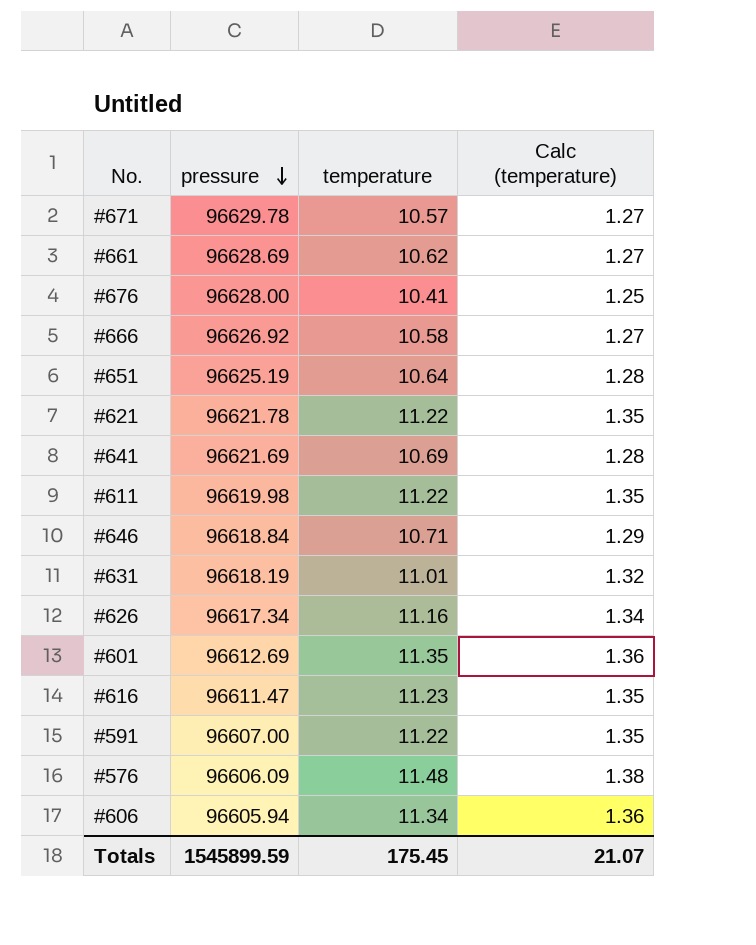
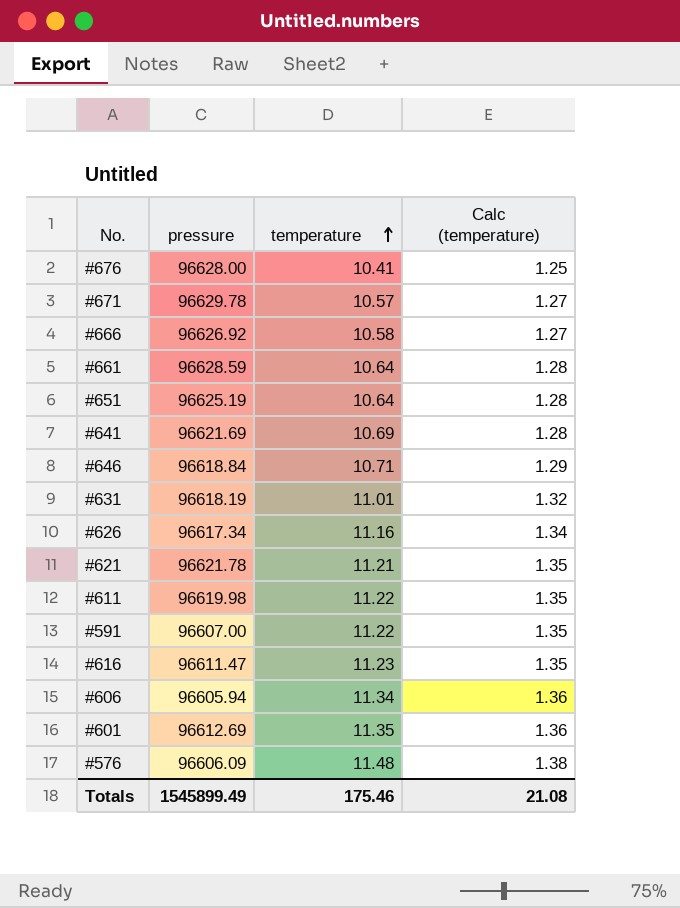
row order: pressure descending -> temperature ascending
#661 | pressure: 96628.69 -> 96628.59
#661 | temperature: 10.62 -> 10.64
#661 | Calc (temperature): 1.27 -> 1.28
#621 | temperature: 11.22 -> 11.21
Totals | pressure: 1545899.59 -> 1545899.49
Totals | temperature: 175.45 -> 175.46
Totals | Calc (temperature): 21.07 -> 21.08

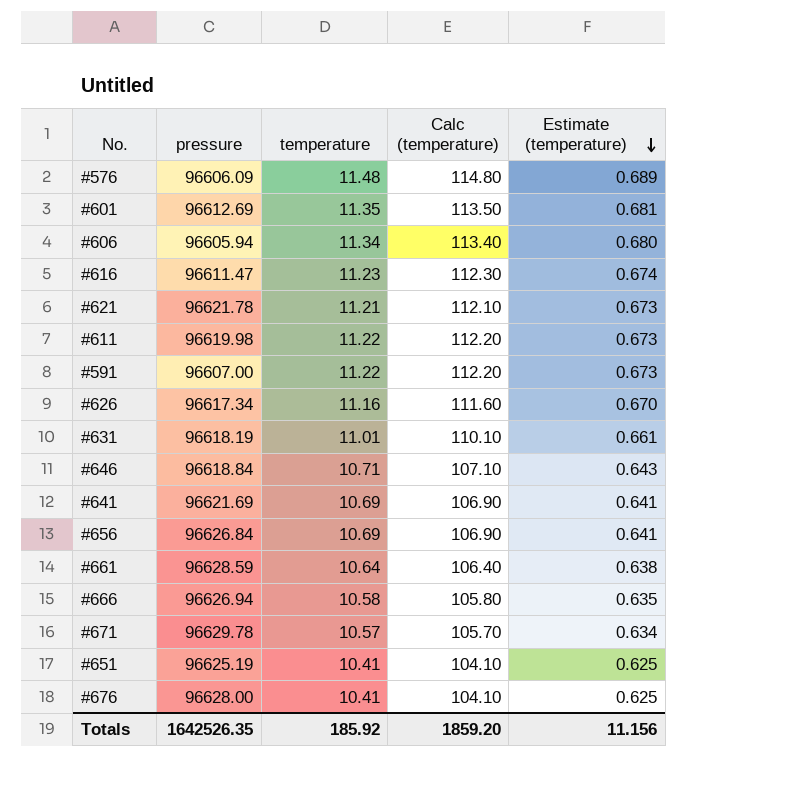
row order: temperature ascending -> Estimate (temperature) descending
column Calc (temperature) | formula: [temperature] * 0.12 -> [temperature] * 10
column Estimate (temperature) | formula: none -> [temperature] * 0.06
row #656: none -> 96626.84 | 10.69 | 106.90 | 0.641
#666 | pressure: 96626.92 -> 96626.94
#651 | temperature: 10.64 -> 10.41
Totals | pressure: 1545899.49 -> 1642526.35
Totals | temperature: 175.46 -> 185.92
Totals | Calc (temperature): 21.08 -> 1859.20

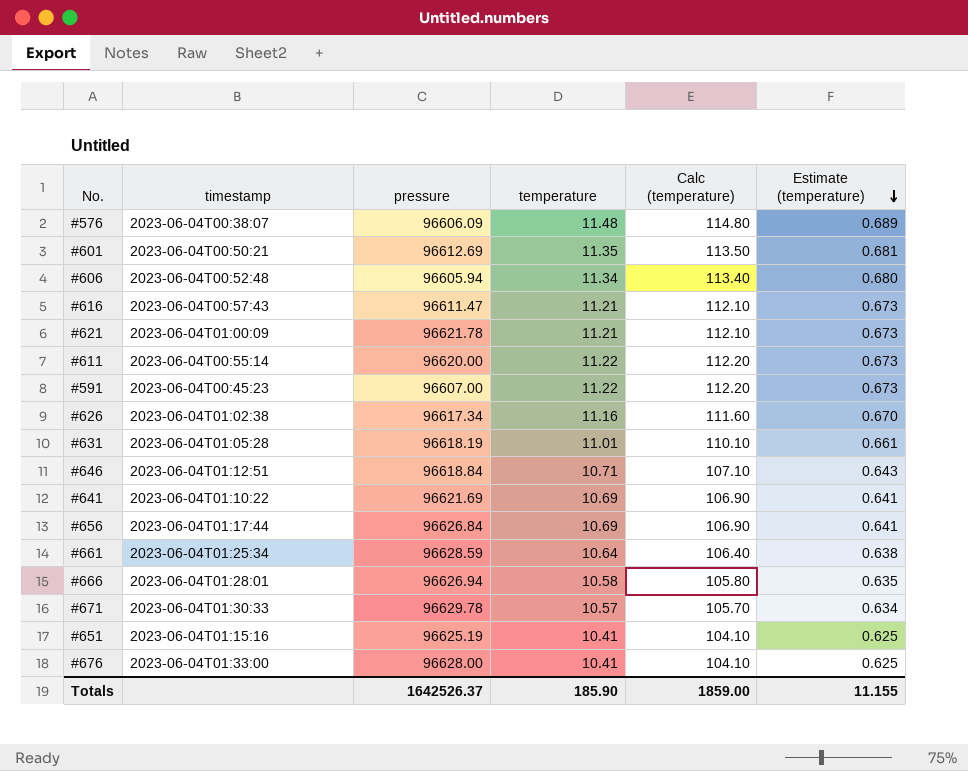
column timestamp | position: none -> 2
#616 | temperature: 11.23 -> 11.21
#616 | Calc (temperature): 112.30 -> 112.10
#616 | Estimate (temperature): 0.674 -> 0.673
#611 | pressure: 96619.98 -> 96620.00
Totals | pressure: 1642526.35 -> 1642526.37
Totals | temperature: 185.92 -> 185.90
Totals | Calc (temperature): 1859.20 -> 1859.00
Totals | Estimate (temperature): 11.156 -> 11.155

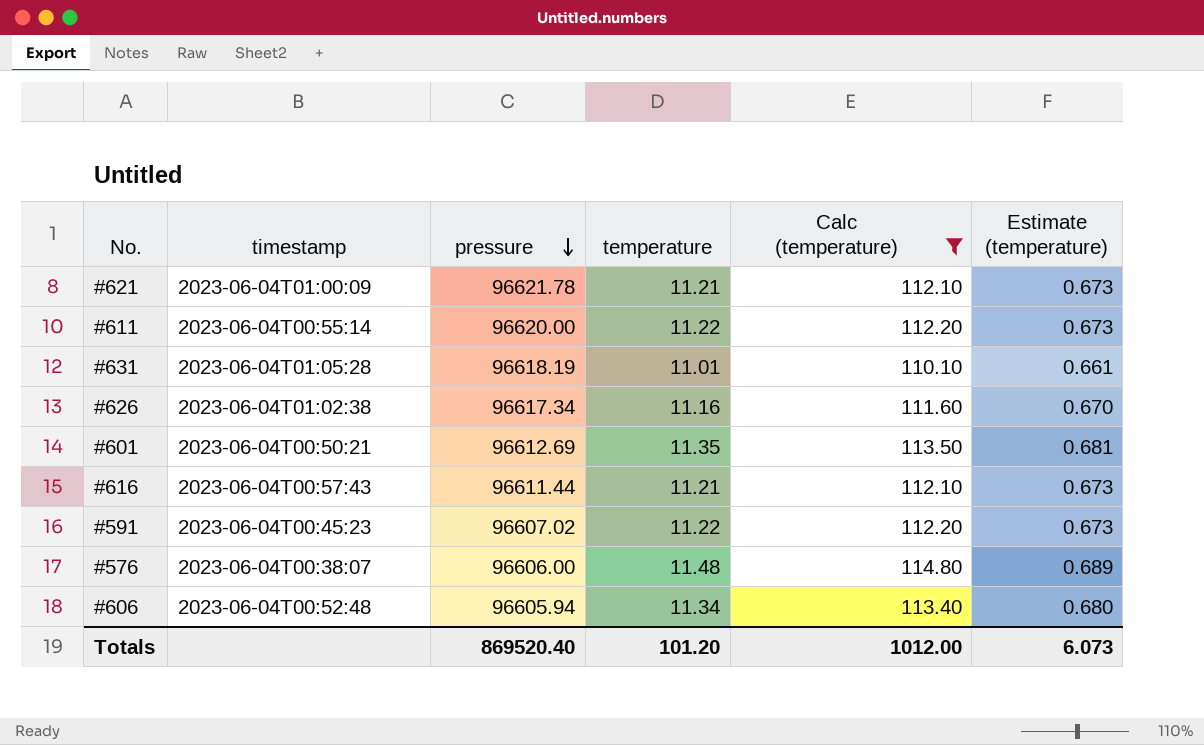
filter: none -> Calc (temperature) >= 110.10
row order: Estimate (temperature) descending -> pressure descending
#616 | pressure: 96611.47 -> 96611.44
#591 | pressure: 96607.00 -> 96607.02
#576 | pressure: 96606.09 -> 96606.00
Totals | pressure: 1642526.37 -> 869520.40
Totals | temperature: 185.90 -> 101.20
Totals | Calc (temperature): 1859.00 -> 1012.00
Totals | Estimate (temperature): 11.155 -> 6.073

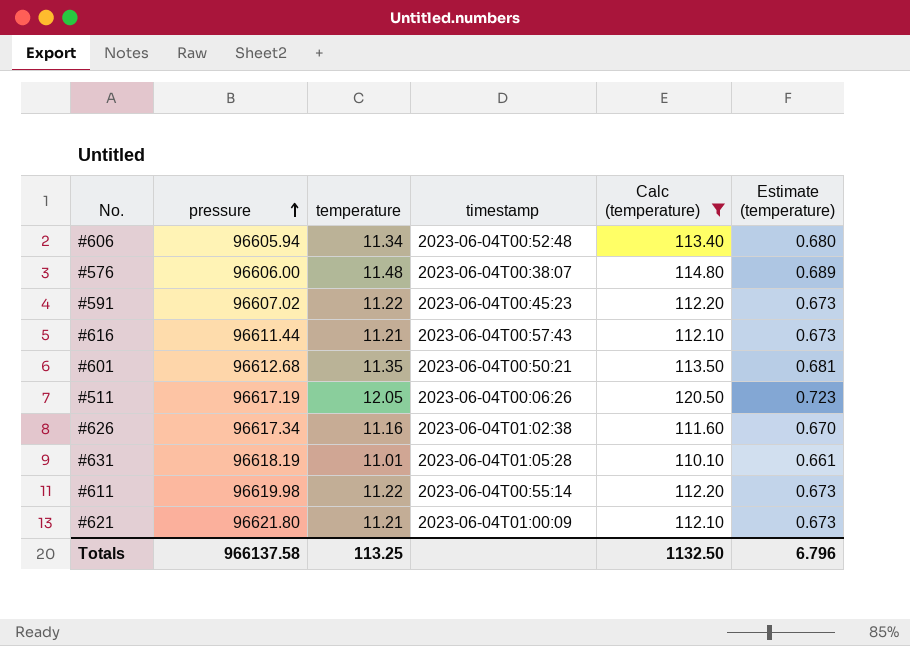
row order: pressure descending -> pressure ascending
column timestamp | position: 2 -> 4
#601 | pressure: 96612.69 -> 96612.68
row #511: none -> 96617.19 | 12.05 | 2023-06-04T00:06:26 | 120.50 | 0.723
#611 | pressure: 96620.00 -> 96619.98
#621 | pressure: 96621.78 -> 96621.80
Totals | pressure: 869520.40 -> 966137.58
Totals | temperature: 101.20 -> 113.25
Totals | Calc (temperature): 1012.00 -> 1132.50
Totals | Estimate (temperature): 6.073 -> 6.796

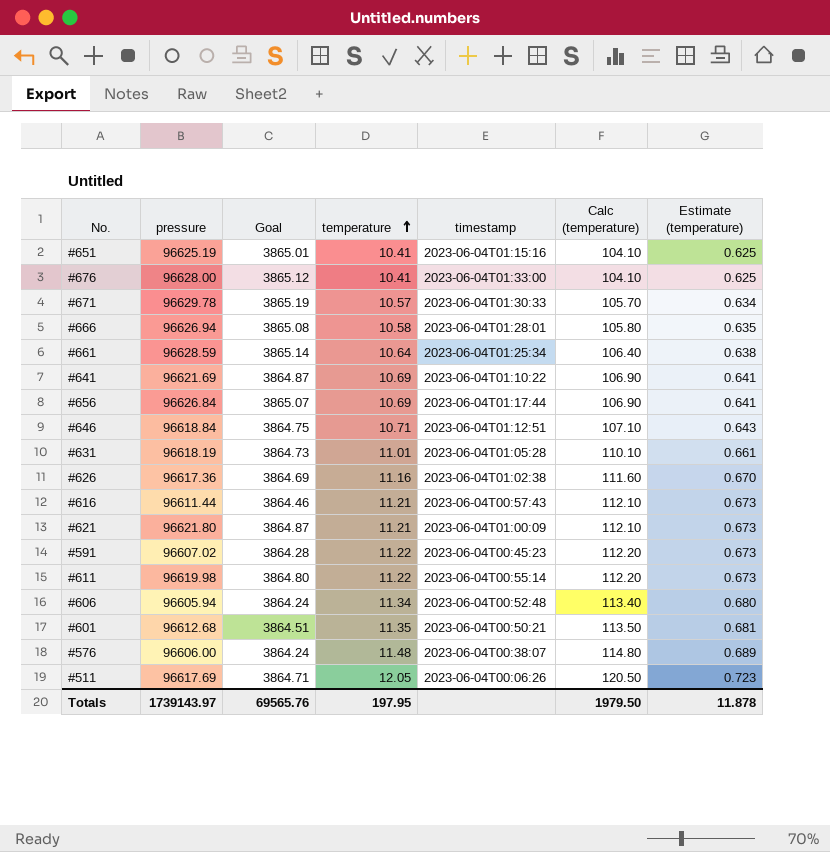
filter: Calc (temperature) >= 110.10 -> none
row order: pressure ascending -> temperature ascending
column Goal | formula: none -> [pressure] * 0.04
#626 | pressure: 96617.34 -> 96617.36
#511 | pressure: 96617.19 -> 96617.69
Totals | pressure: 966137.58 -> 1739143.97
Totals | temperature: 113.25 -> 197.95
Totals | Calc (temperature): 1132.50 -> 1979.50
Totals | Estimate (temperature): 6.796 -> 11.878

